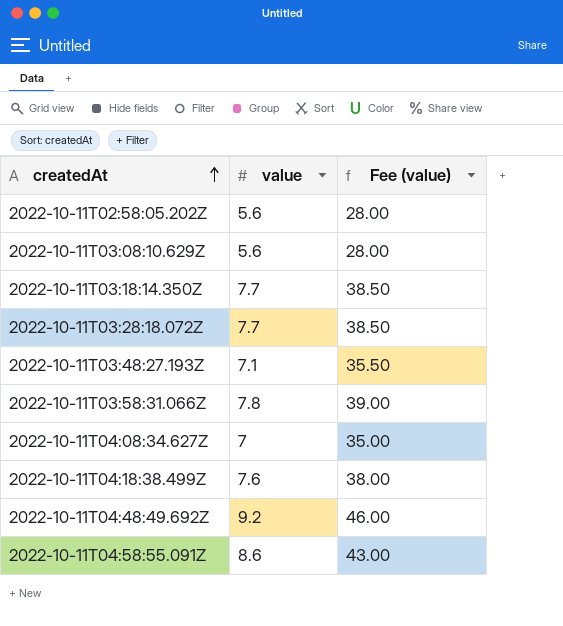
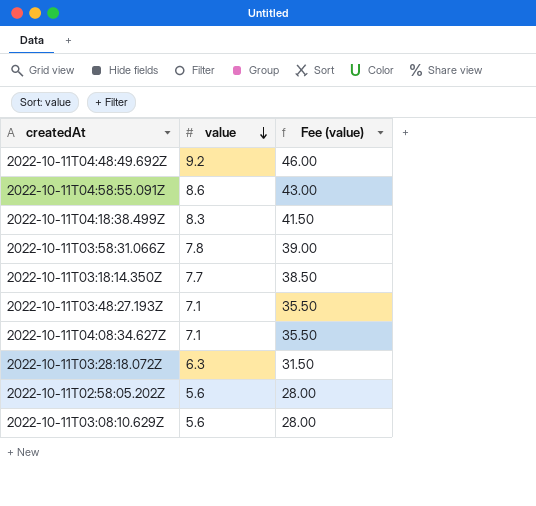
row order: createdAt ascending -> value descending
2022-10-11T04:18:38.499Z | value: 7.6 -> 8.3
2022-10-11T04:18:38.499Z | Fee (value): 38.00 -> 41.50
2022-10-11T04:08:34.627Z | value: 7 -> 7.1
2022-10-11T04:08:34.627Z | Fee (value): 35.00 -> 35.50
2022-10-11T03:28:18.072Z | value: 7.7 -> 6.3
2022-10-11T03:28:18.072Z | Fee (value): 38.50 -> 31.50

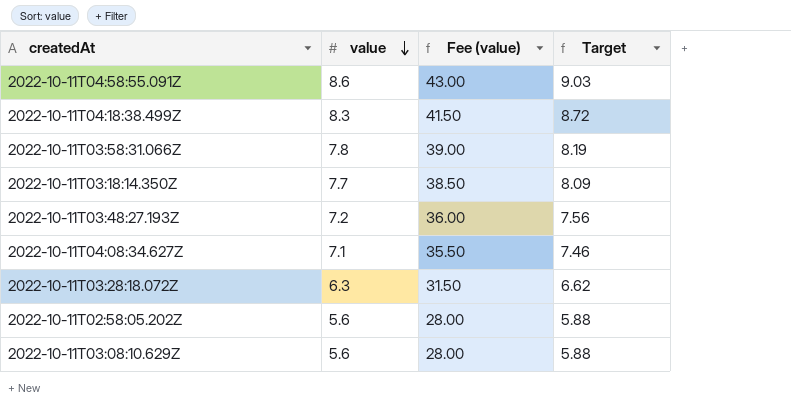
column Target | formula: none -> [value] * 1.05
row 2022-10-11T04:48:49.692Z: 9.2 | 46.00 -> none
2022-10-11T03:48:27.193Z | value: 7.1 -> 7.2
2022-10-11T03:48:27.193Z | Fee (value): 35.50 -> 36.00

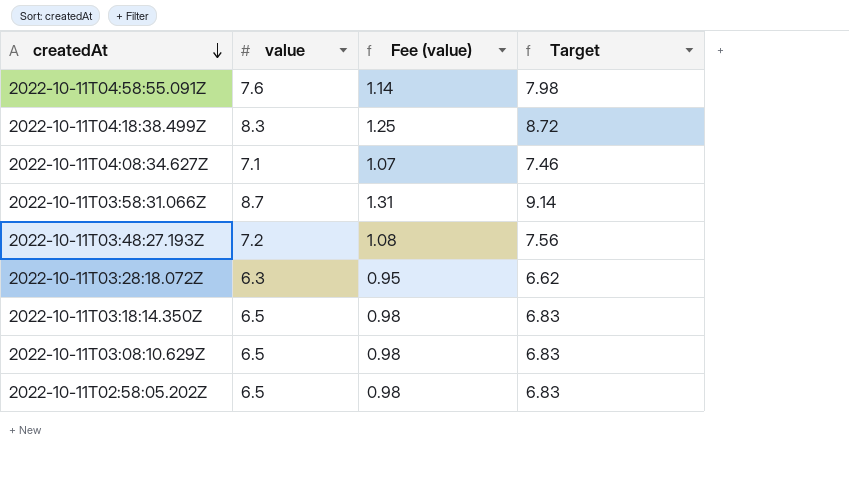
row order: value descending -> createdAt descending
column Fee (value) | formula: [value] * 5 -> [value] * 0.15
2022-10-11T04:58:55.091Z | value: 8.6 -> 7.6
2022-10-11T04:58:55.091Z | Target: 9.03 -> 7.98
2022-10-11T03:58:31.066Z | value: 7.8 -> 8.7
2022-10-11T03:58:31.066Z | Target: 8.19 -> 9.14
2022-10-11T03:18:14.350Z | value: 7.7 -> 6.5
2022-10-11T03:18:14.350Z | Target: 8.09 -> 6.83
2022-10-11T03:08:10.629Z | value: 5.6 -> 6.5
2022-10-11T03:08:10.629Z | Target: 5.88 -> 6.83
2022-10-11T02:58:05.202Z | value: 5.6 -> 6.5
2022-10-11T02:58:05.202Z | Target: 5.88 -> 6.83

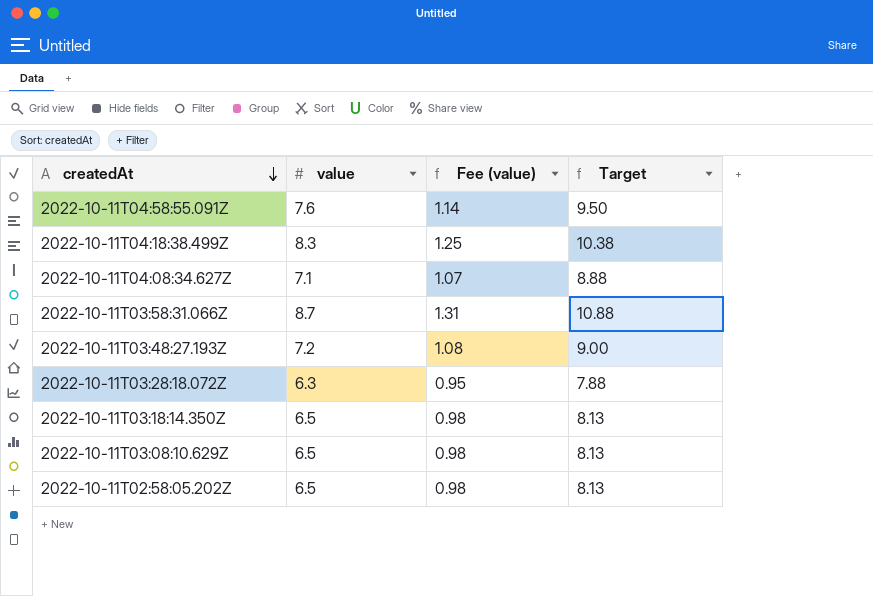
column Target | formula: [value] * 1.05 -> [value] * 1.25

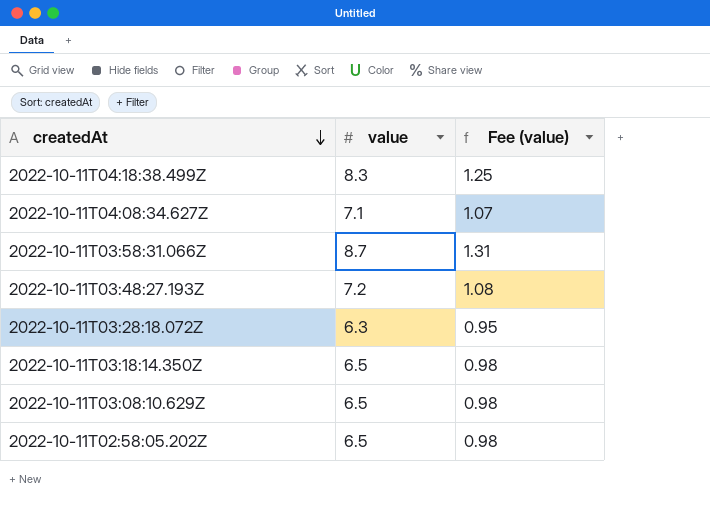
column Target | formula: [value] * 1.25 -> none
row 2022-10-11T04:58:55.091Z: 7.6 | 1.14 | 9.50 -> none

